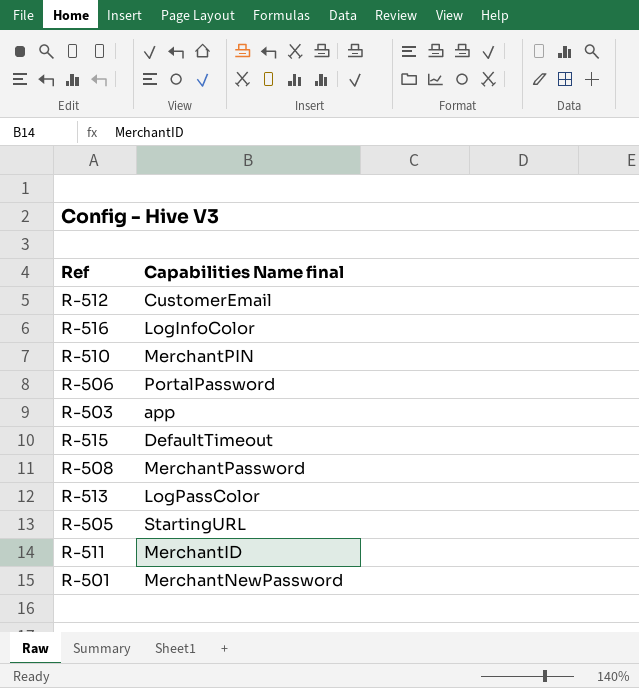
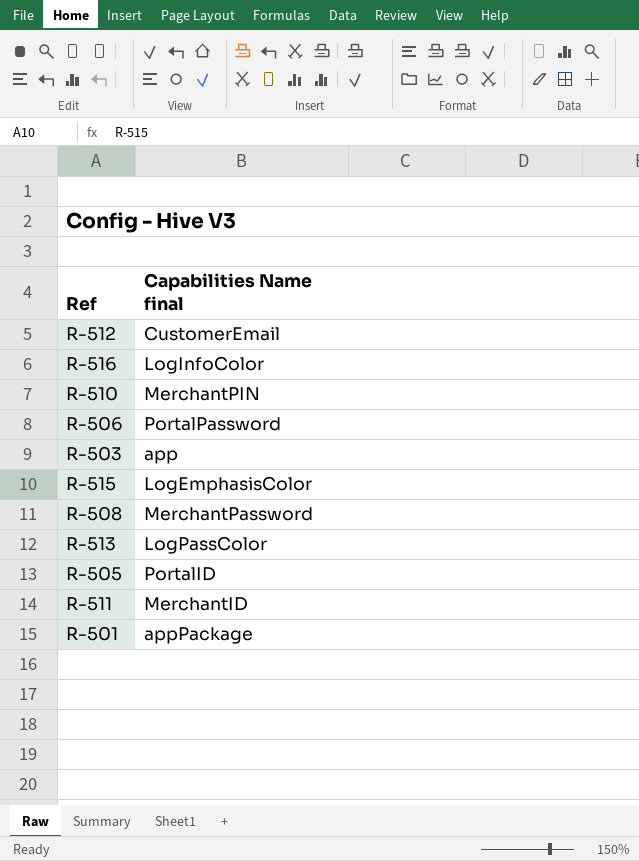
R-515 | Capabilities Name final: DefaultTimeout -> LogEmphasisColor
R-505 | Capabilities Name final: StartingURL -> PortalID
R-501 | Capabilities Name final: MerchantNewPassword -> appPackage

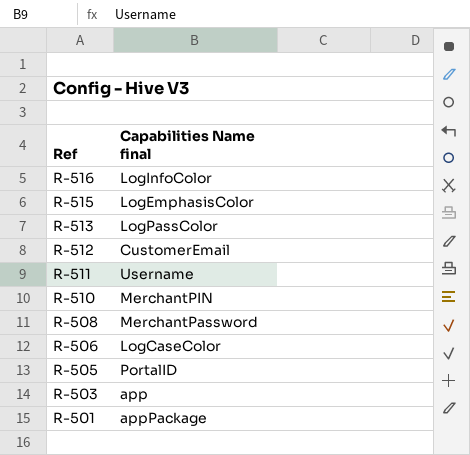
row order: none -> Ref descending
R-511 | Capabilities Name final: MerchantID -> Username
R-506 | Capabilities Name final: PortalPassword -> LogCaseColor

